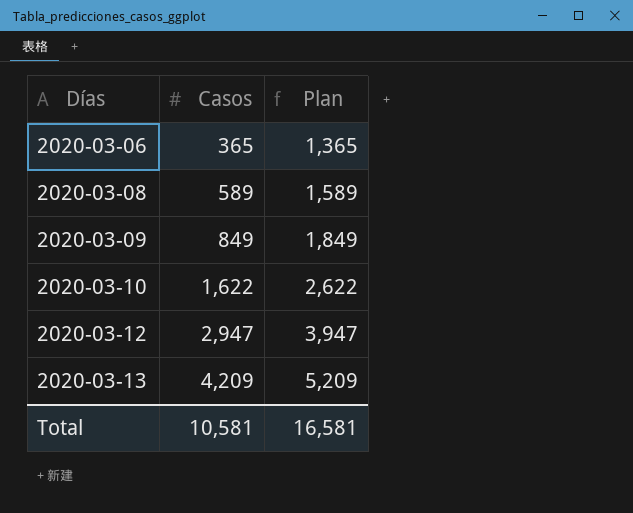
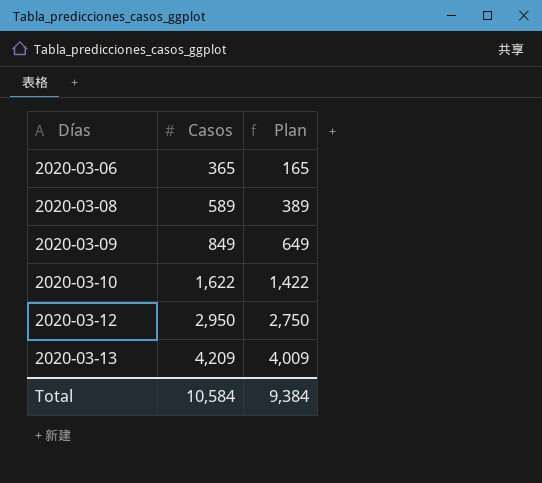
column Plan | formula: [Casos] + 1000 -> [Casos] - 200
2020-03-12 | Casos: 2,947 -> 2,950
Total | Casos: 10,581 -> 10,584
Total | Plan: 16,581 -> 9,384

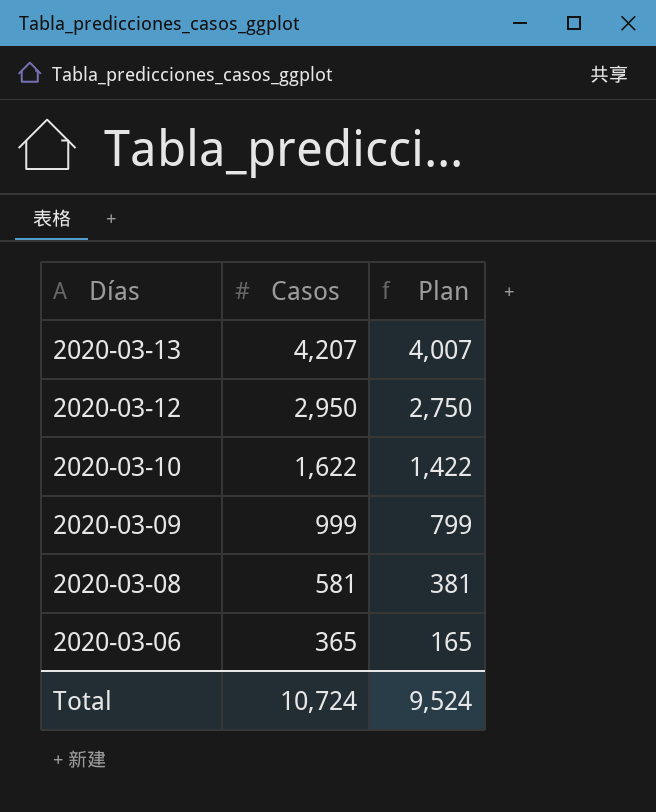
row order: Días ascending -> Días descending
2020-03-13 | Casos: 4,209 -> 4,207
2020-03-13 | Plan: 4,009 -> 4,007
2020-03-09 | Casos: 849 -> 999
2020-03-09 | Plan: 649 -> 799
2020-03-08 | Casos: 589 -> 581
2020-03-08 | Plan: 389 -> 381
Total | Casos: 10,584 -> 10,724
Total | Plan: 9,384 -> 9,524

